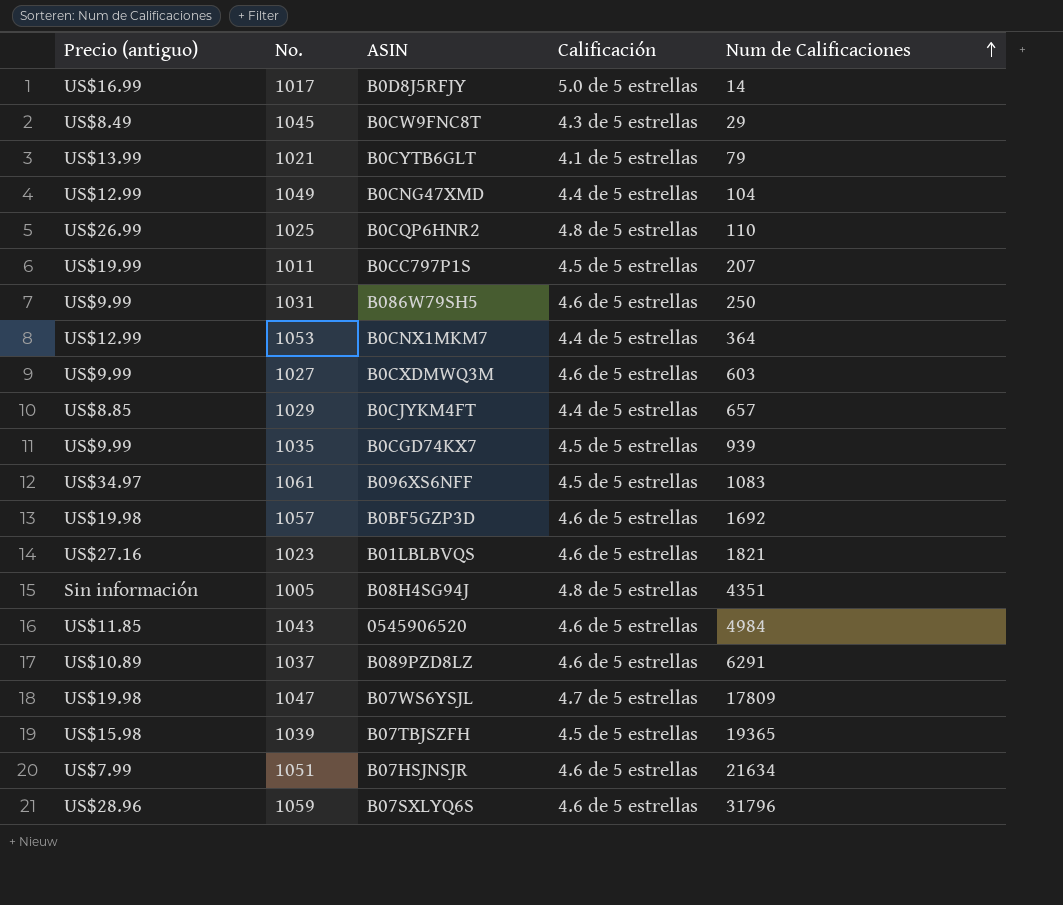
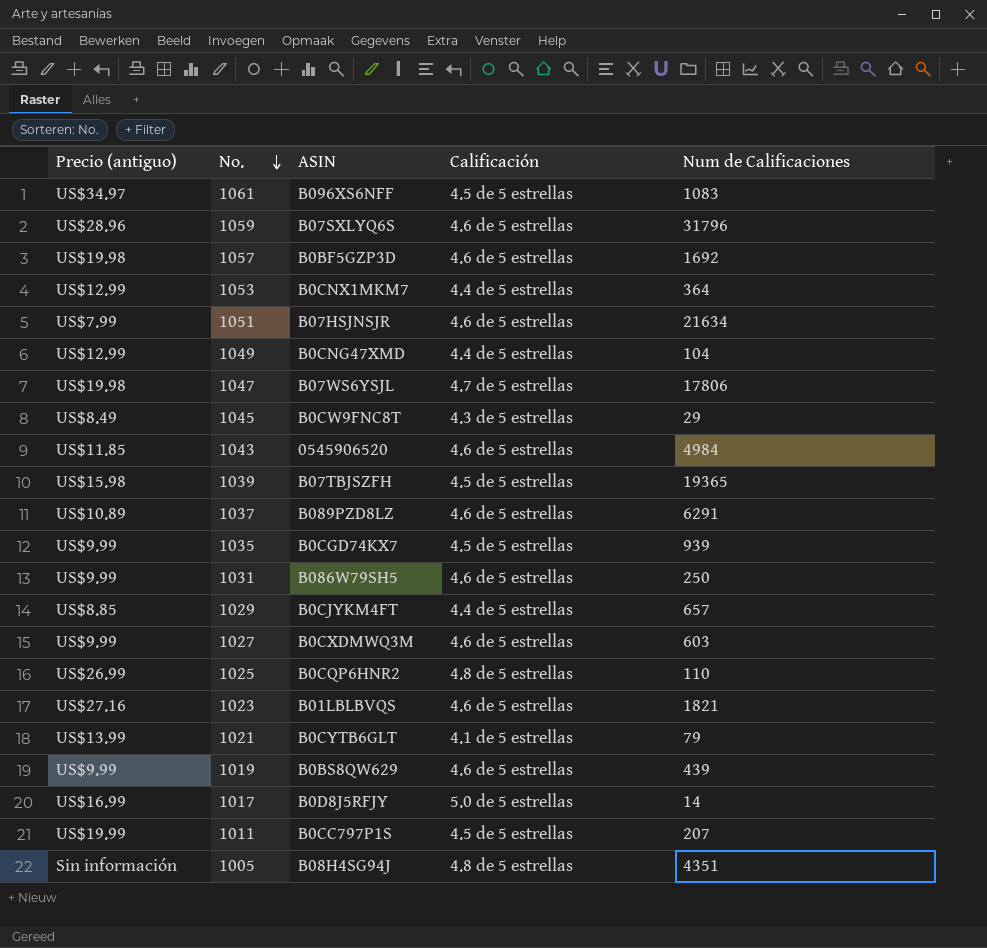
row order: Num de Calificaciones ascending -> No. descending
1047 | Num de Calificaciones: 17809 -> 17806
row 1019: none -> US$9.99 | B0BS8QW629 | 4.6 de 5 estrellas | 439

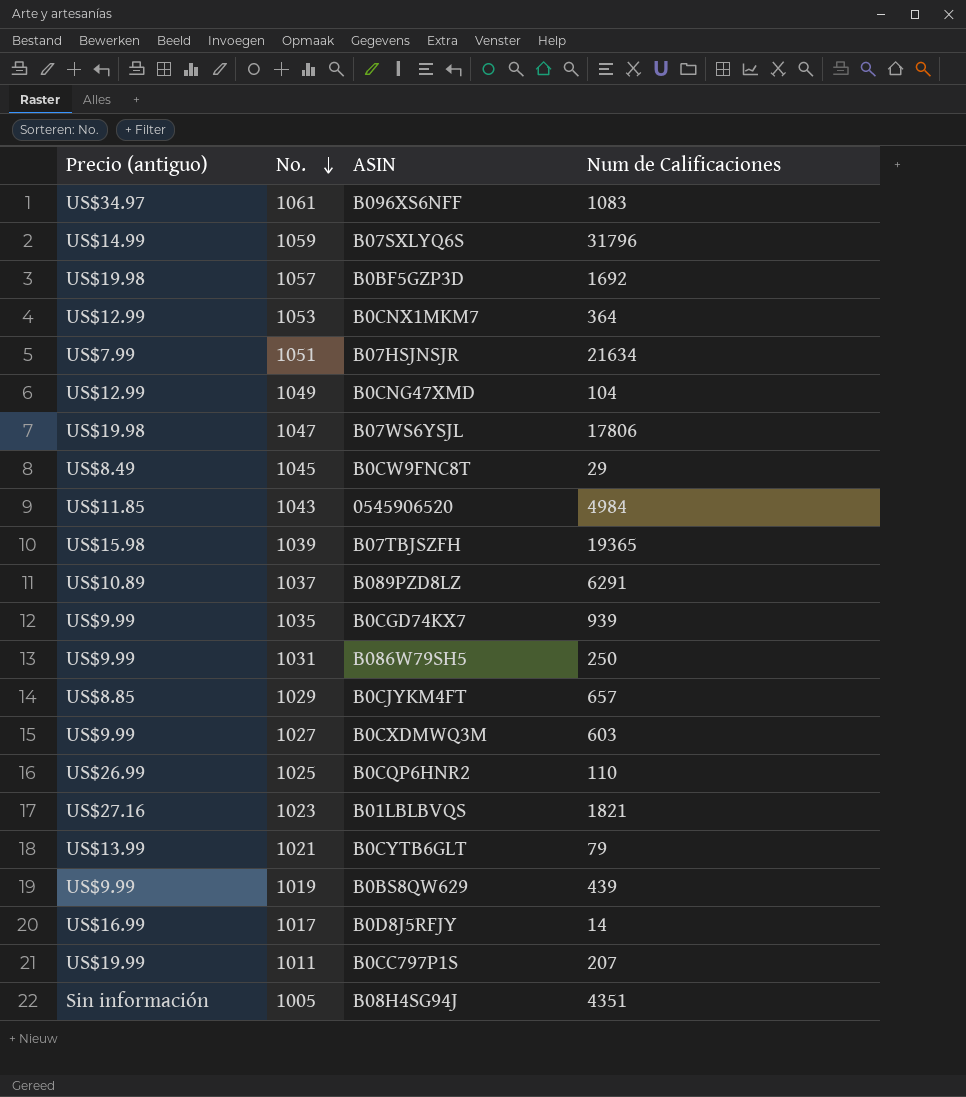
column Calificación | position: 4 -> none
1059 | Precio (antiguo): US$28.96 -> US$14.99

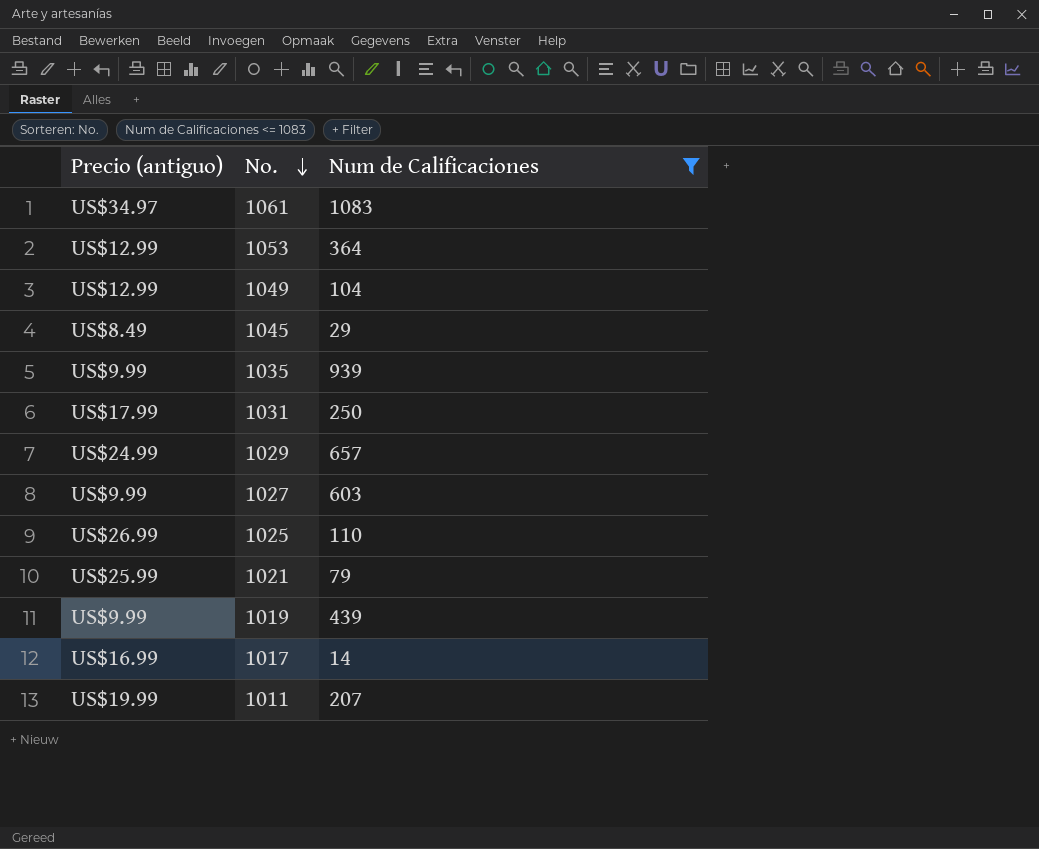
filter: none -> Num de Calificaciones <= 1083
column ASIN | position: 3 -> none
1031 | Precio (antiguo): US$9.99 -> US$17.99
1029 | Precio (antiguo): US$8.85 -> US$24.99
1021 | Precio (antiguo): US$13.99 -> US$25.99

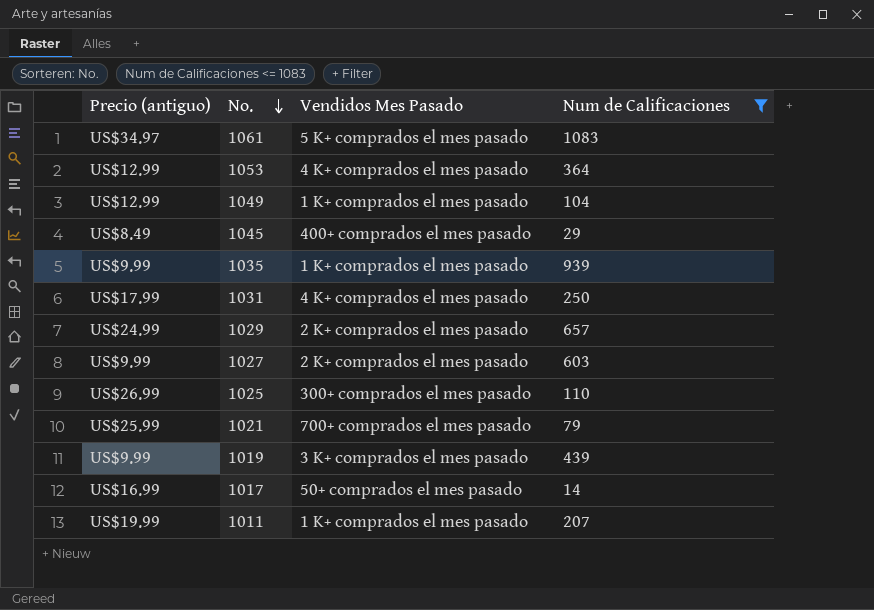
column Vendidos Mes Pasado | position: none -> 3

